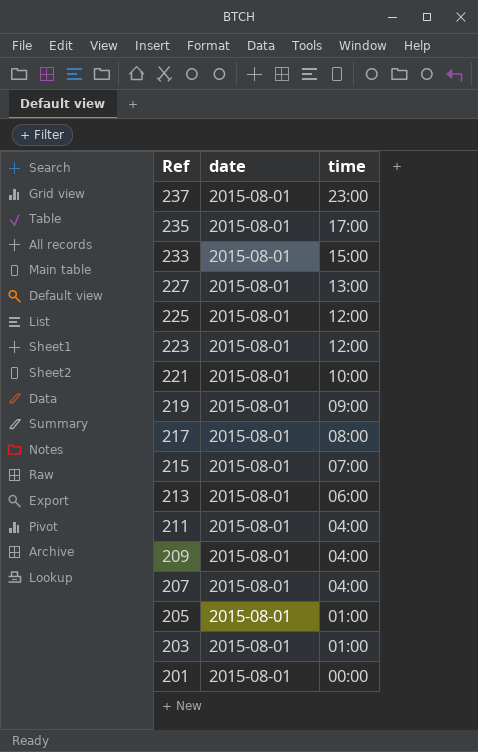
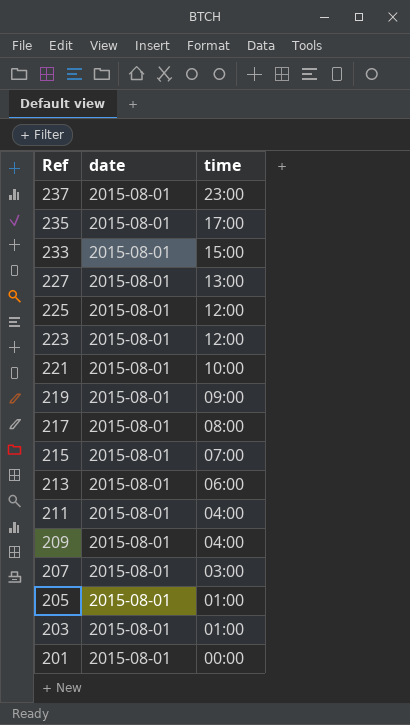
207 | time: 04:00 -> 03:00

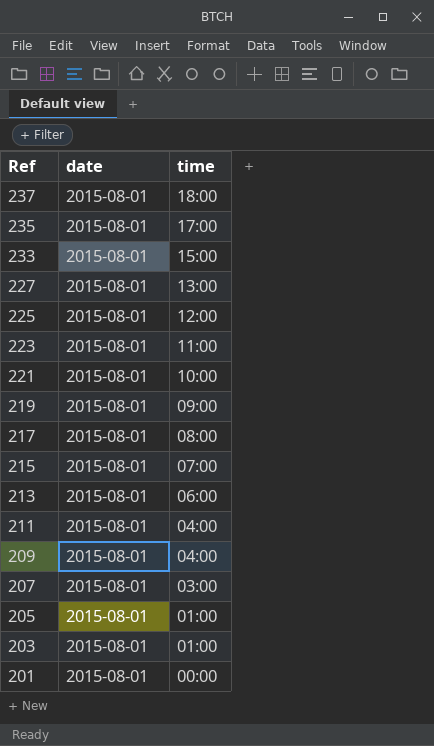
237 | time: 23:00 -> 18:00
223 | time: 12:00 -> 11:00

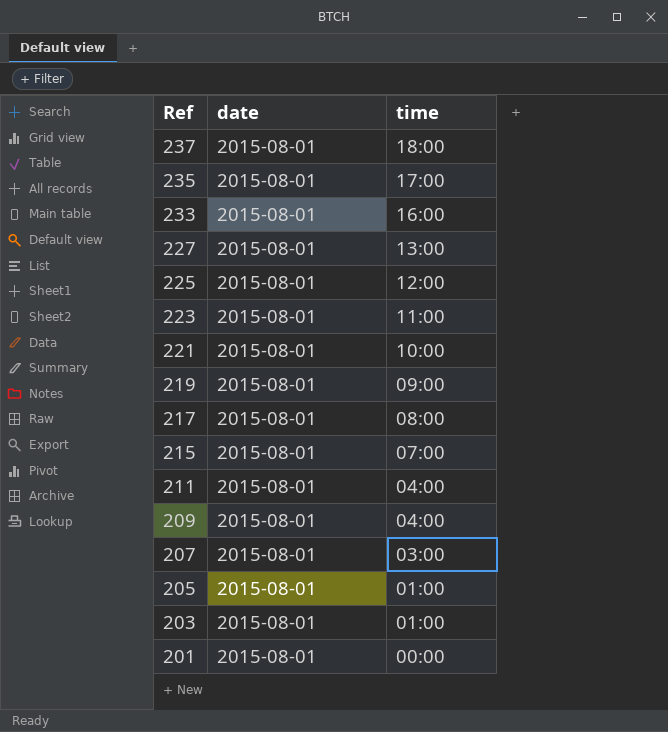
row 213: 2015-08-01 | 06:00 -> none
233 | time: 15:00 -> 16:00

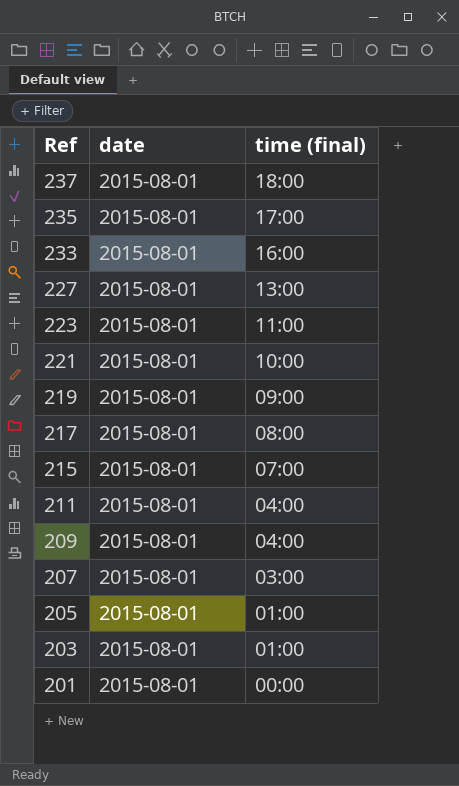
column name: time -> time (final)
row 225: 2015-08-01 | 12:00 -> none

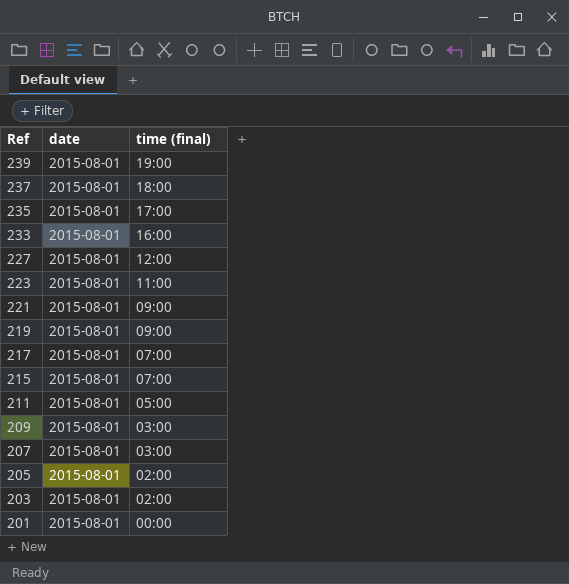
row 239: none -> 2015-08-01 | 19:00
227 | time (final): 13:00 -> 12:00
221 | time (final): 10:00 -> 09:00
217 | time (final): 08:00 -> 07:00
211 | time (final): 04:00 -> 05:00
209 | time (final): 04:00 -> 03:00
205 | time (final): 01:00 -> 02:00
203 | time (final): 01:00 -> 02:00

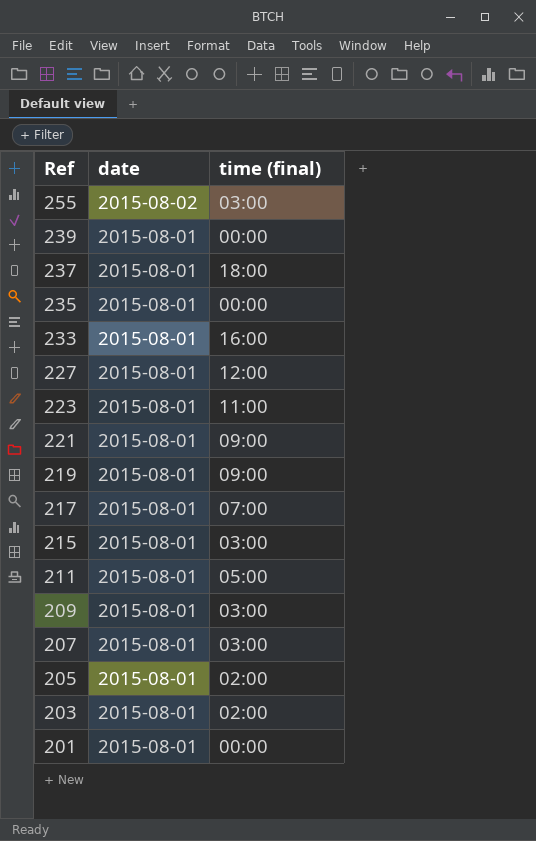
row 255: none -> 2015-08-02 | 03:00
239 | time (final): 19:00 -> 00:00
235 | time (final): 17:00 -> 00:00
215 | time (final): 07:00 -> 03:00

